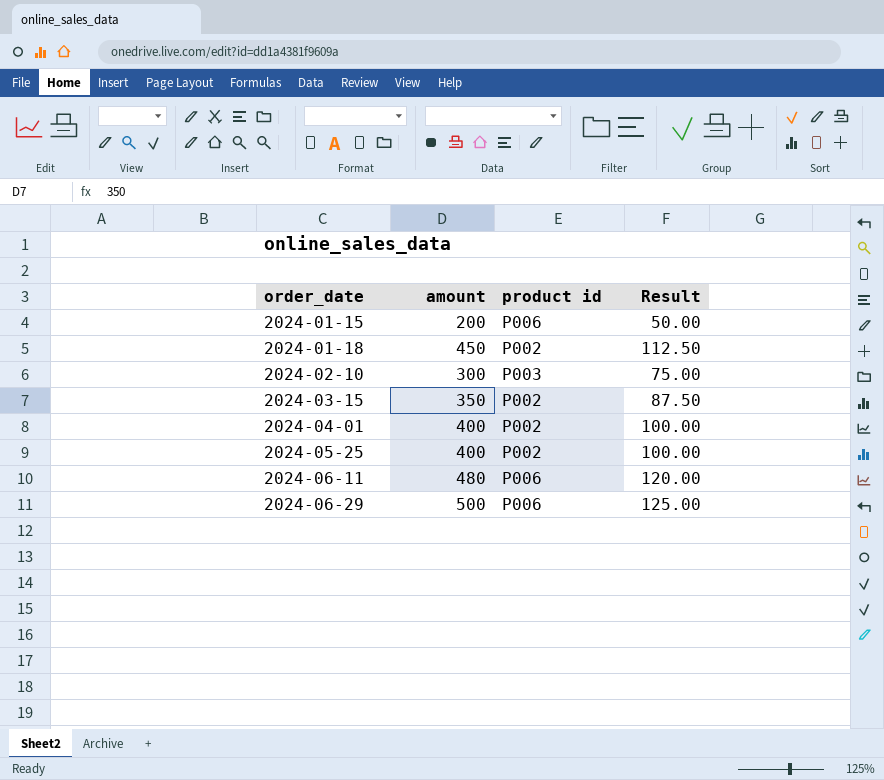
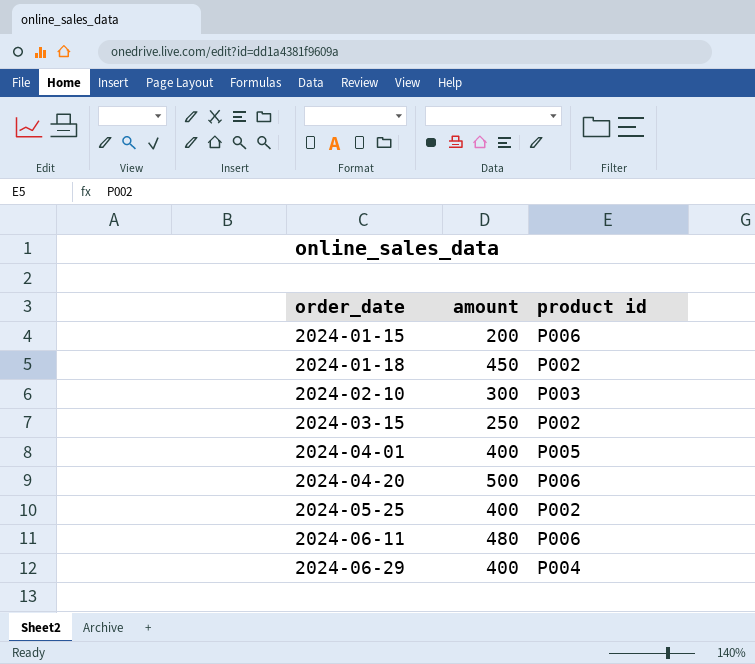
column Result | formula: [amount] * 0.25 -> none
2024-03-15 | amount: 350 -> 250
2024-04-01 | product id: P002 -> P005
row 2024-04-20: none -> 500 | P006
2024-06-29 | amount: 500 -> 400
2024-06-29 | product id: P006 -> P004

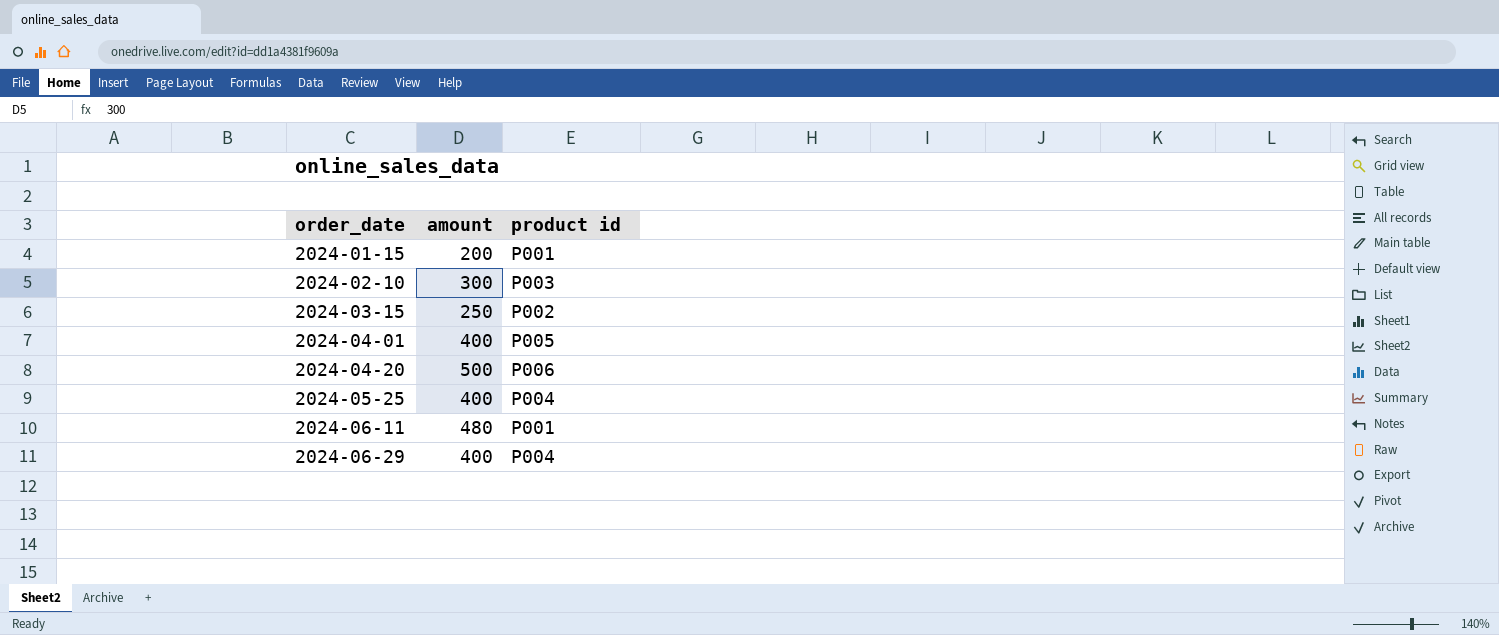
row 2024-01-18: 450 | P002 -> none
2024-01-15 | product id: P006 -> P001
2024-05-25 | product id: P002 -> P004
2024-06-11 | product id: P006 -> P001

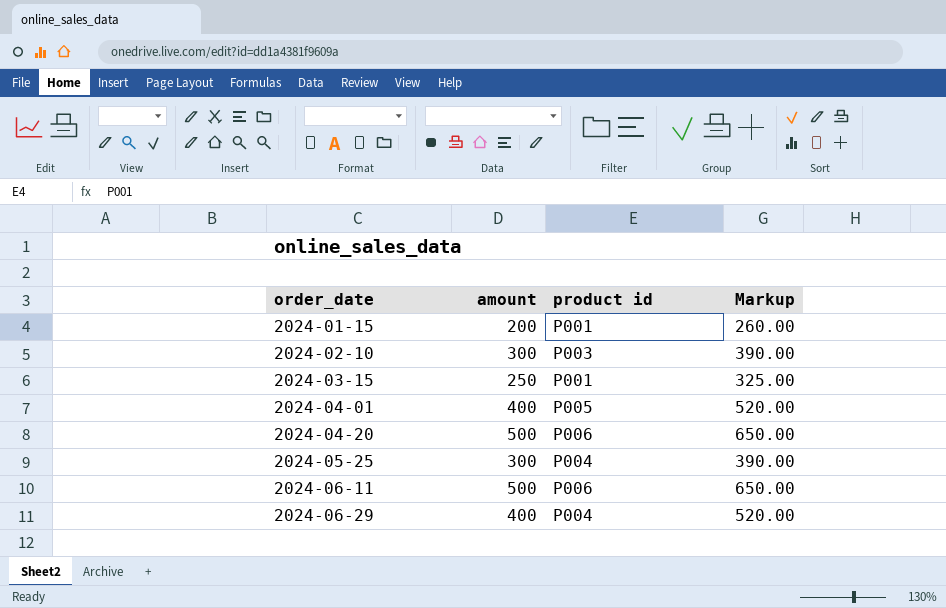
column Markup | formula: none -> [amount] * 1.3
2024-03-15 | product id: P002 -> P001
2024-05-25 | amount: 400 -> 300
2024-06-11 | amount: 480 -> 500
2024-06-11 | product id: P001 -> P006

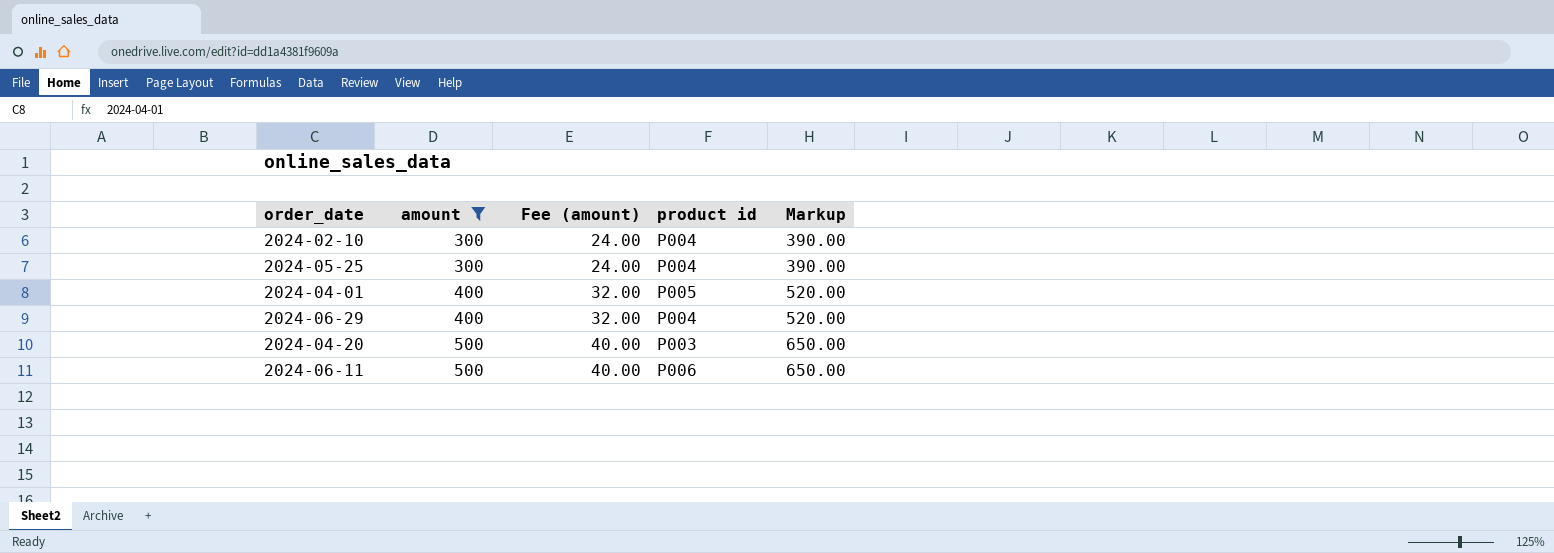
filter: none -> amount >= 300
row order: order_date ascending -> amount ascending
column Fee (amount) | formula: none -> [amount] * 0.08
2024-02-10 | product id: P003 -> P004
2024-04-20 | product id: P006 -> P003

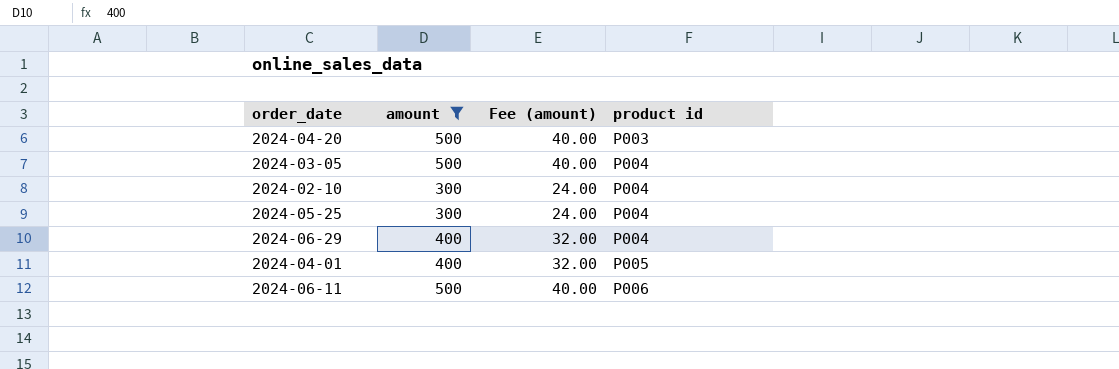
row order: amount ascending -> product id ascending
column Markup | formula: [amount] * 1.3 -> none
row 2024-03-05: none -> 500 | 40.00 | P004

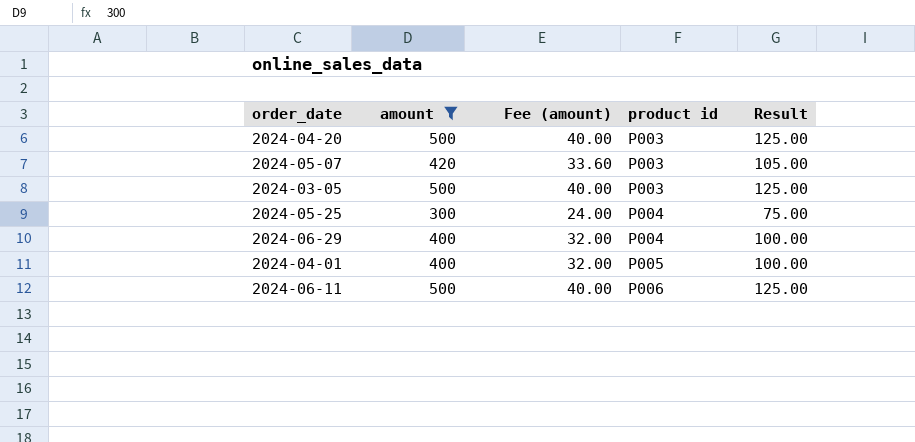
column Result | formula: none -> [amount] * 0.25
row 2024-02-10: 300 | 24.00 | P004 -> none
row 2024-05-07: none -> 420 | 33.60 | P003 | 105.00
2024-03-05 | product id: P004 -> P003

